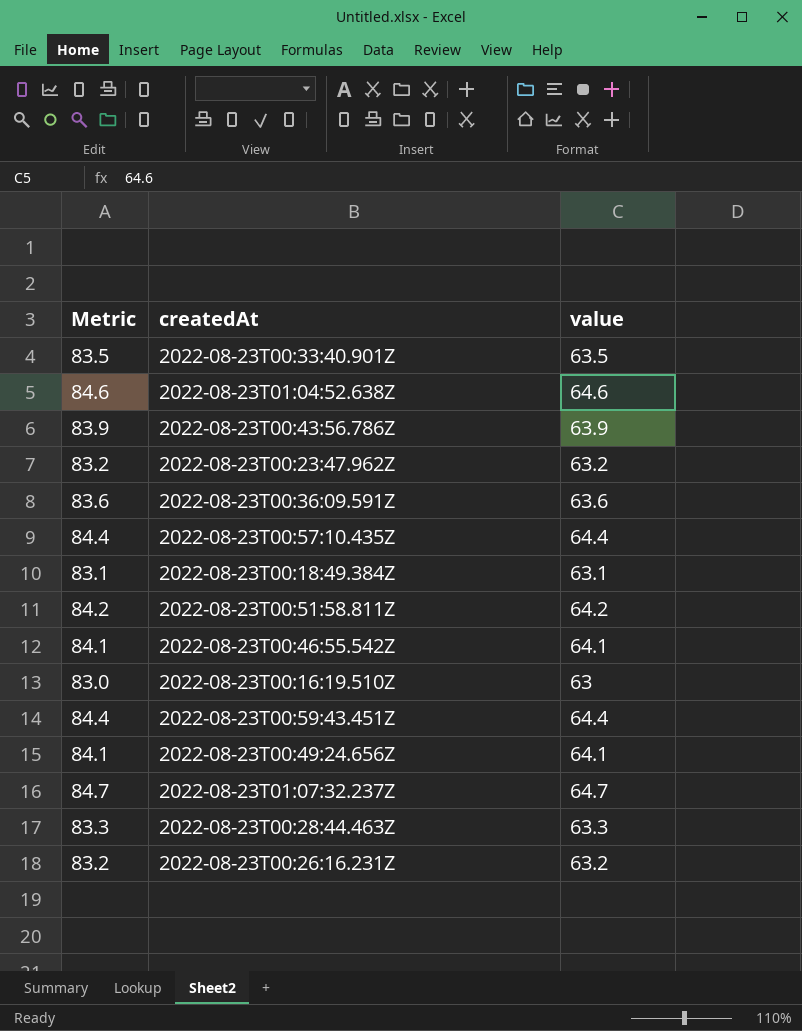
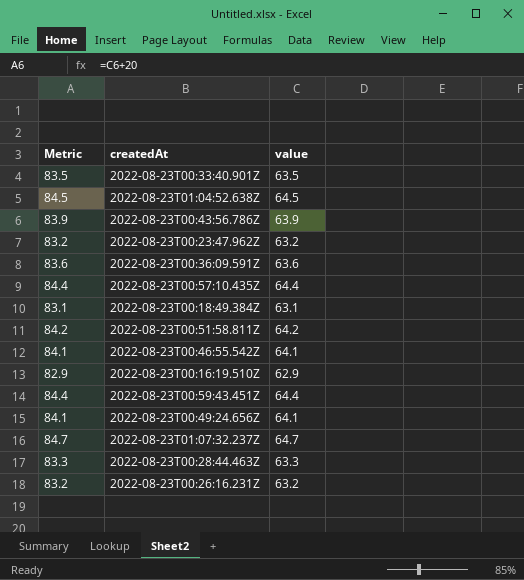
2022-08-23T01:04:52.638Z | Metric: 84.6 -> 84.5
2022-08-23T01:04:52.638Z | value: 64.6 -> 64.5
2022-08-23T00:16:19.510Z | Metric: 83.0 -> 82.9
2022-08-23T00:16:19.510Z | value: 63 -> 62.9

